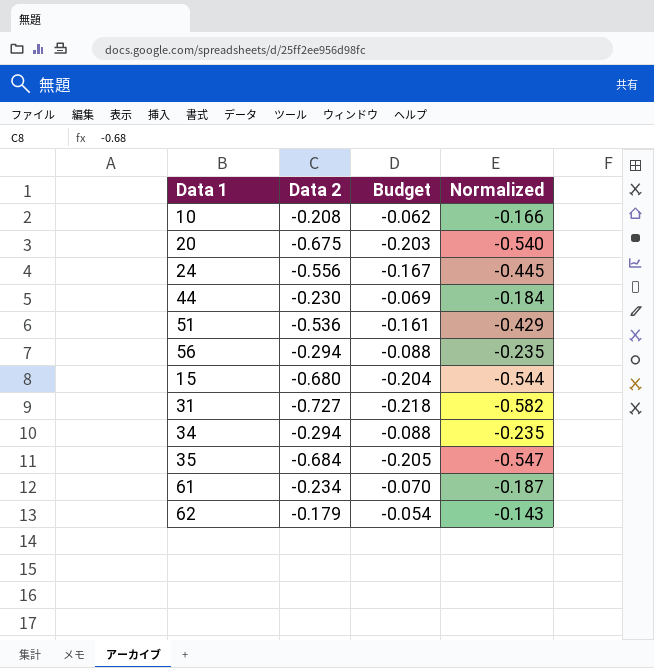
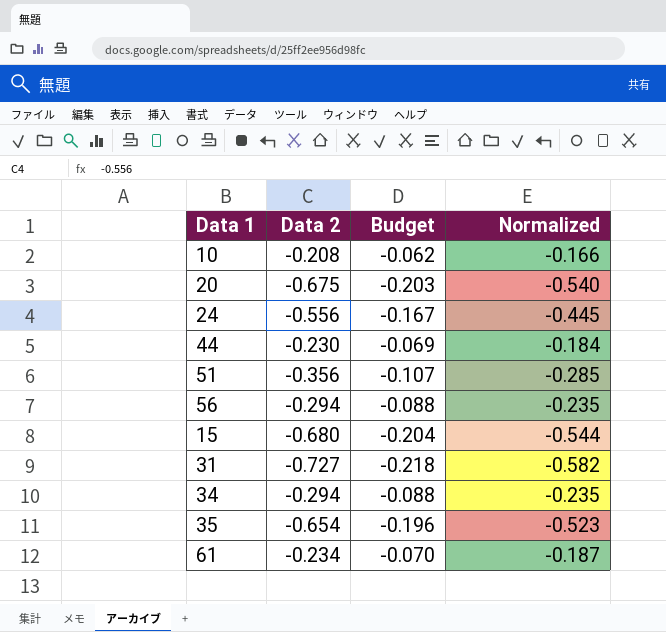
row 62: -0.179 | -0.054 | -0.143 -> none
51 | Data 2: -0.536 -> -0.356
51 | Budget: -0.161 -> -0.107
51 | Normalized: -0.429 -> -0.285
35 | Data 2: -0.684 -> -0.654
35 | Budget: -0.205 -> -0.196
35 | Normalized: -0.547 -> -0.523

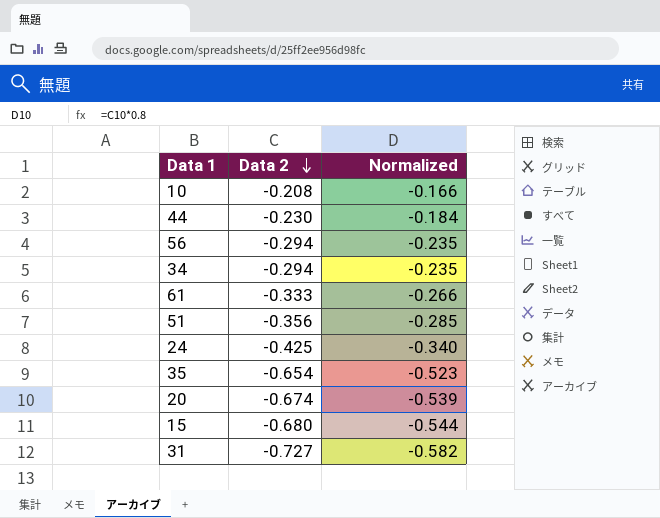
row order: none -> Data 2 descending
column Budget | formula: [Data 2] * 0.3 -> none
61 | Data 2: -0.234 -> -0.333
61 | Normalized: -0.187 -> -0.266
24 | Data 2: -0.556 -> -0.425
24 | Normalized: -0.445 -> -0.340
20 | Data 2: -0.675 -> -0.674
20 | Normalized: -0.540 -> -0.539

